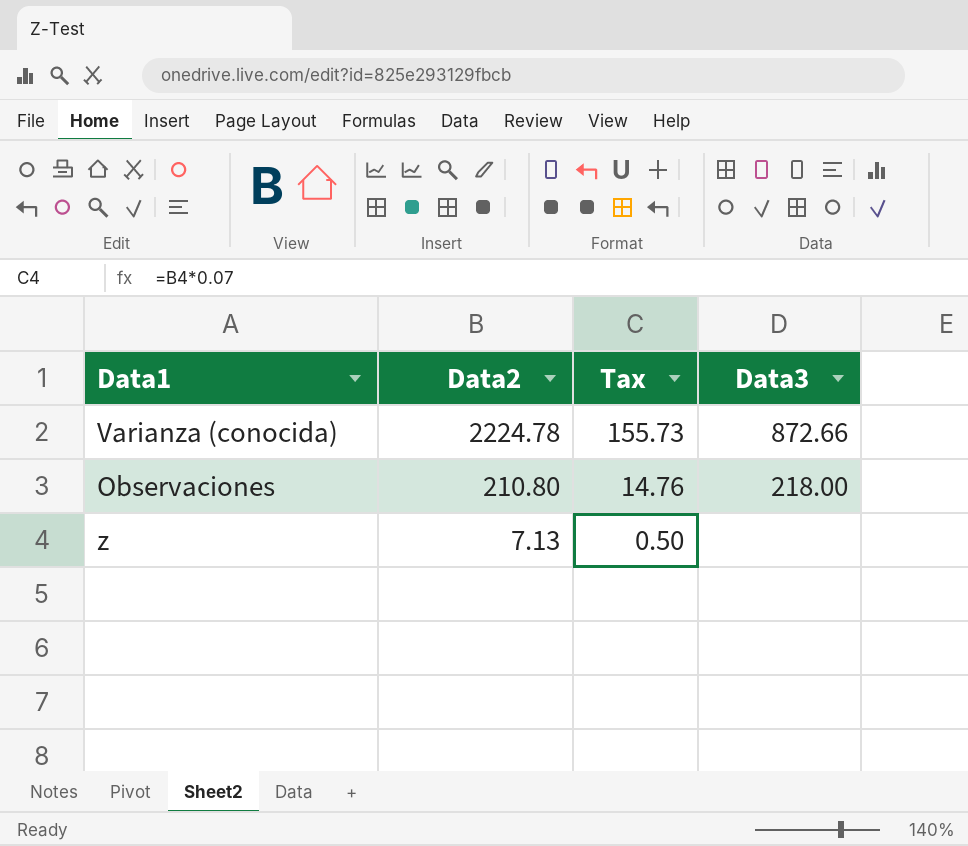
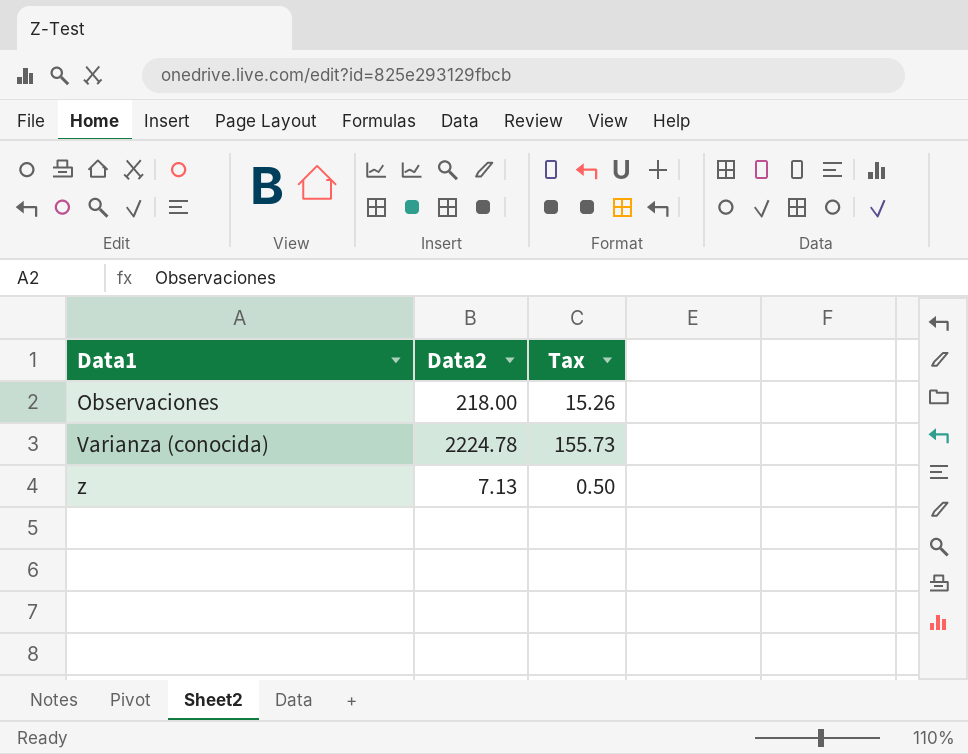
row order: Data2 descending -> Data1 ascending
column Data3 | position: 4 -> none
Observaciones | Data2: 210.80 -> 218.00
Observaciones | Tax: 14.76 -> 15.26

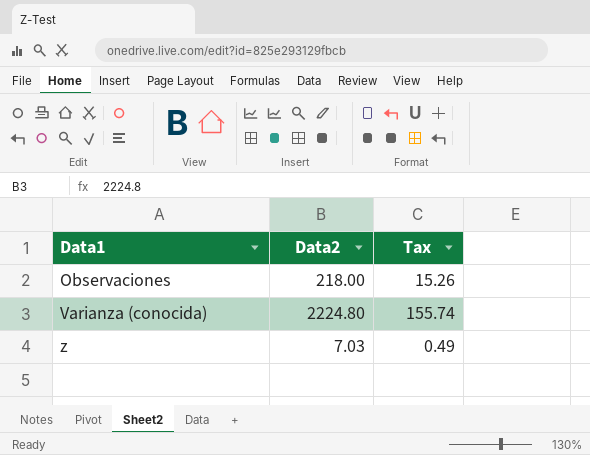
Varianza (conocida) | Data2: 2224.78 -> 2224.80
Varianza (conocida) | Tax: 155.73 -> 155.74
z | Data2: 7.13 -> 7.03
z | Tax: 0.50 -> 0.49

